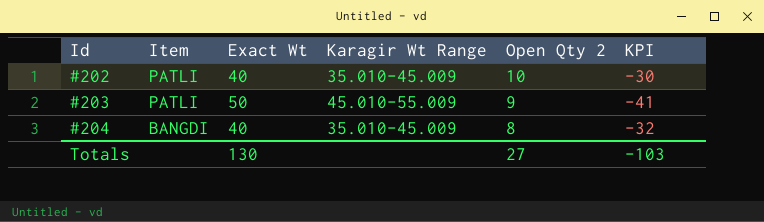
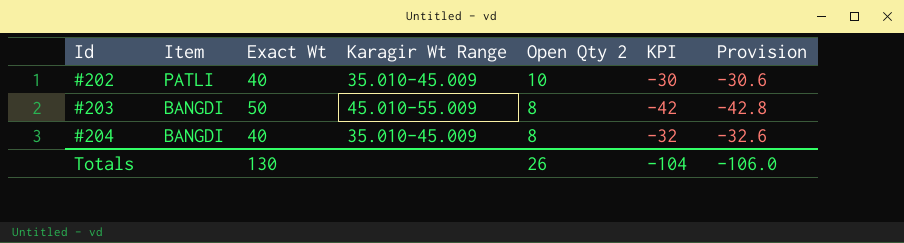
column Provision | formula: none -> [KPI] * 1.02
#203 | Item: PATLI -> BANGDI
#203 | Open Qty 2: 9 -> 8
#203 | KPI: -41 -> -42
Totals | Open Qty 2: 27 -> 26
Totals | KPI: -103 -> -104

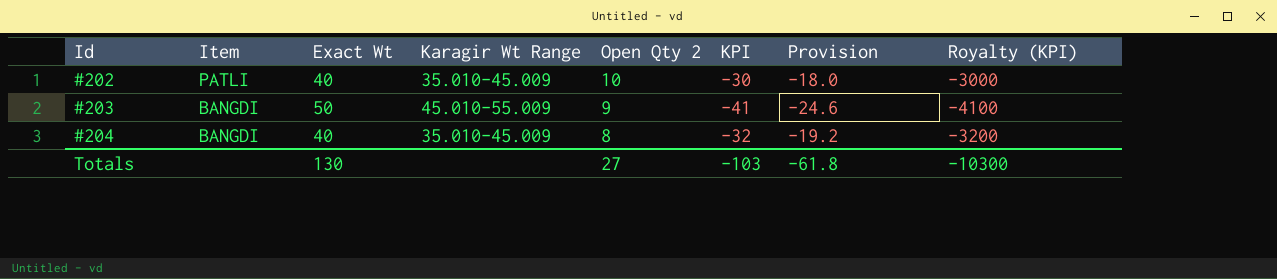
column Provision | formula: [KPI] * 1.02 -> [KPI] * 0.6
column Royalty (KPI) | formula: none -> [KPI] * 100
#203 | Open Qty 2: 8 -> 9
#203 | KPI: -42 -> -41
Totals | Open Qty 2: 26 -> 27
Totals | KPI: -104 -> -103
Totals | Provision: -106.0 -> -61.8

